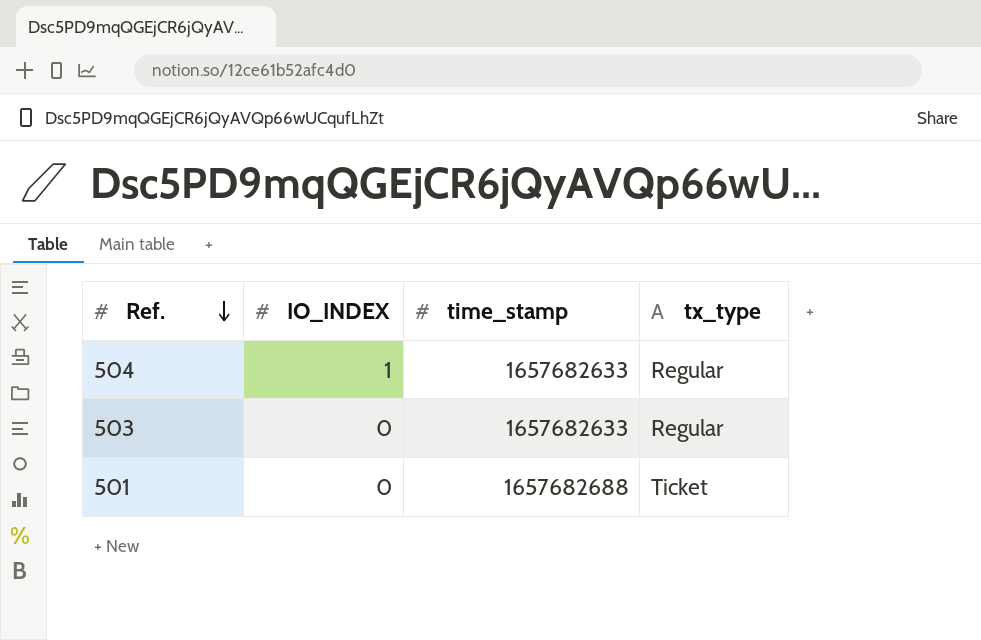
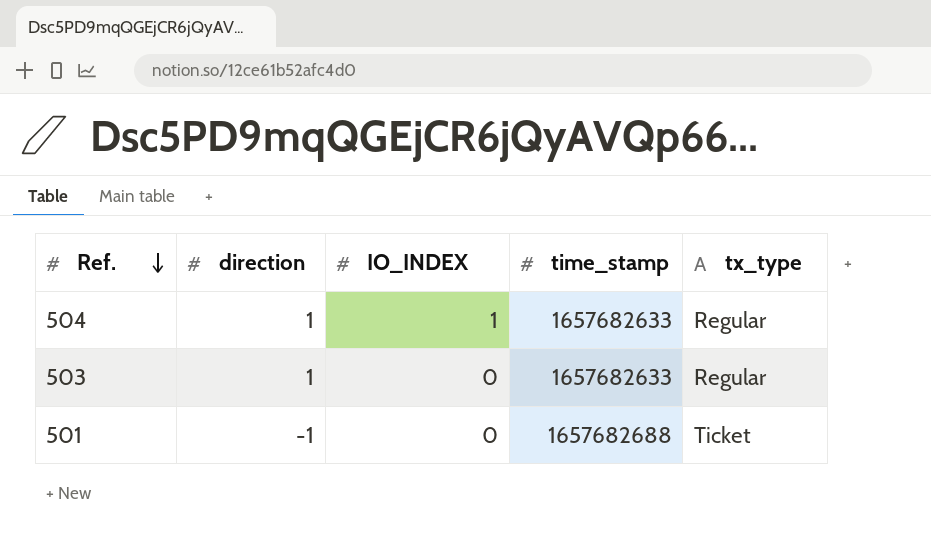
column direction | position: none -> 2

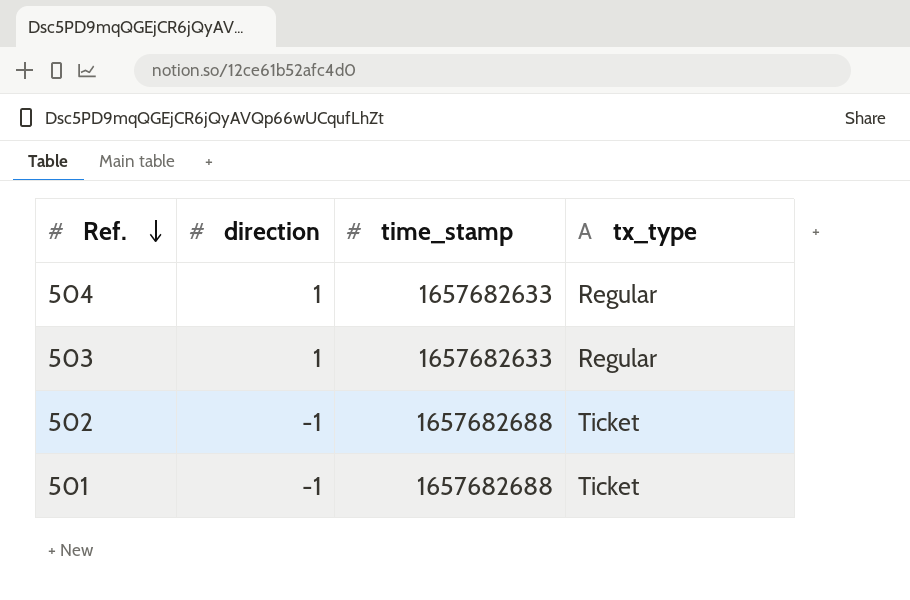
column IO_INDEX | position: 3 -> none
row 502: none -> -1 | 1657682688 | Ticket

